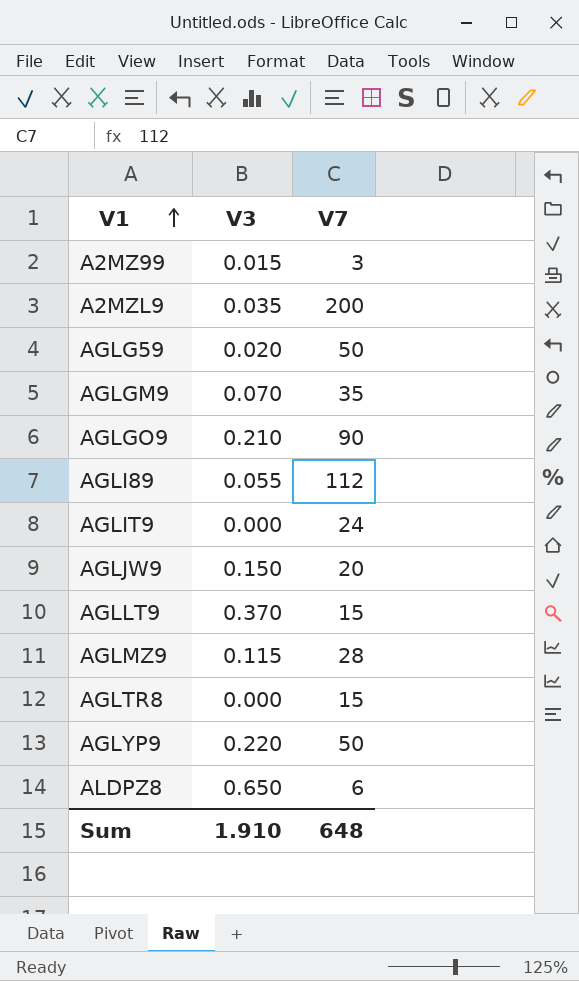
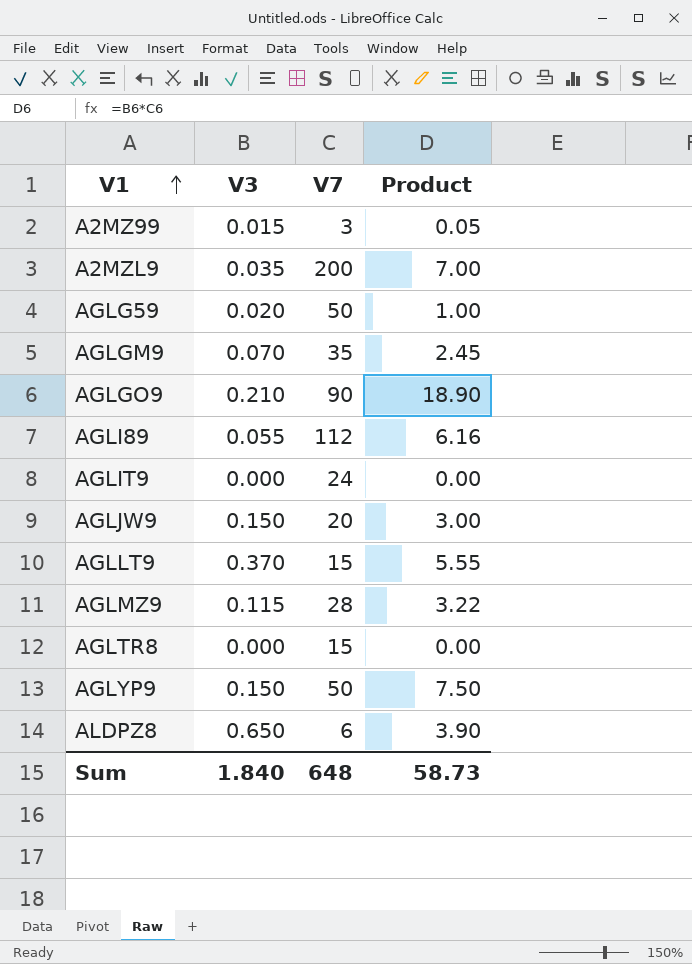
column Product | formula: none -> [V3] * [V7]
AGLYP9 | V3: 0.220 -> 0.150
Sum | V3: 1.910 -> 1.840

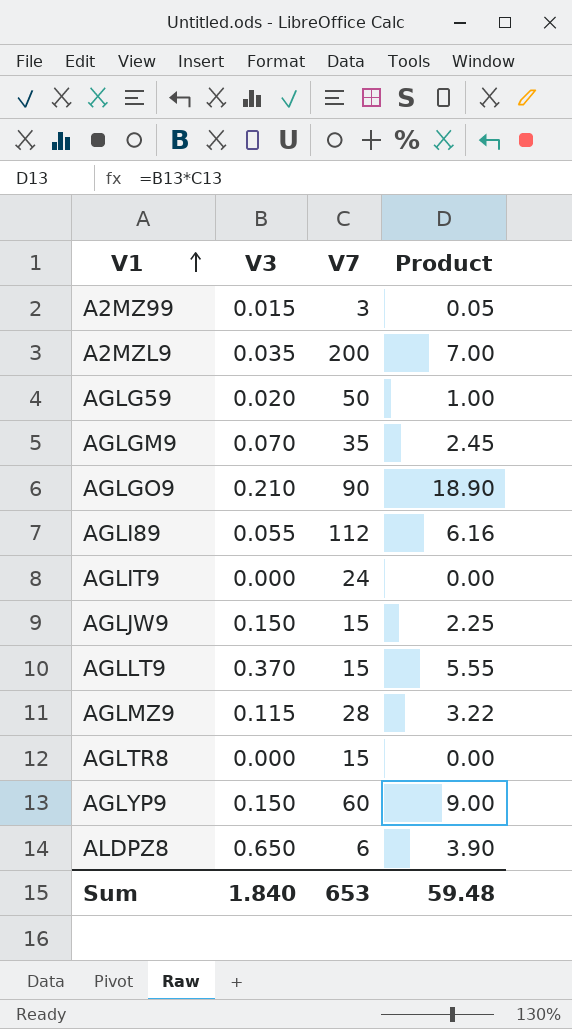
AGLJW9 | V7: 20 -> 15
AGLJW9 | Product: 3.00 -> 2.25
AGLYP9 | V7: 50 -> 60
AGLYP9 | Product: 7.50 -> 9.00
Sum | V7: 648 -> 653
Sum | Product: 58.73 -> 59.48

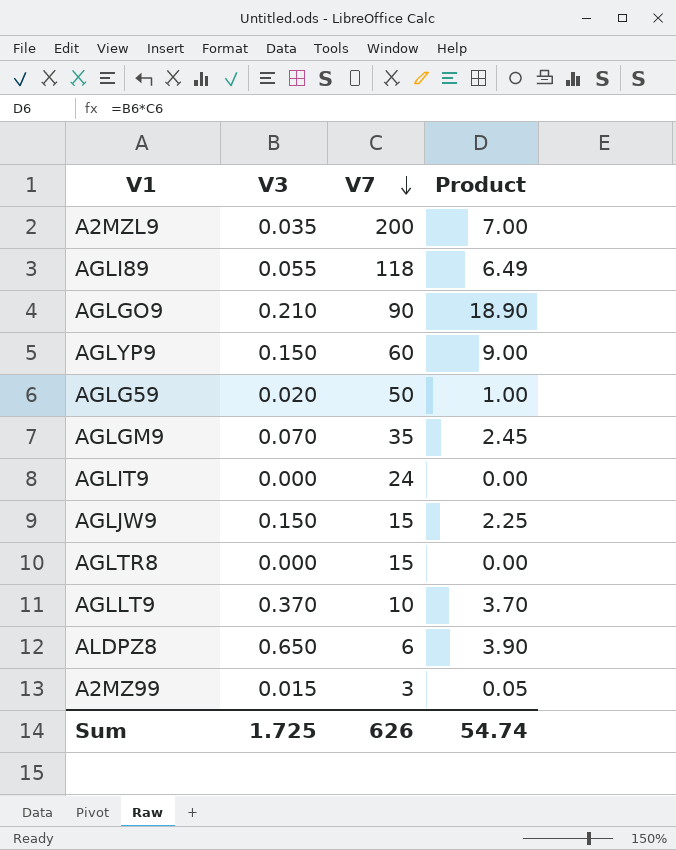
row order: V1 ascending -> V7 descending
row AGLMZ9: 0.115 | 28 | 3.22 -> none
AGLI89 | V7: 112 -> 118
AGLI89 | Product: 6.16 -> 6.49
AGLLT9 | V7: 15 -> 10
AGLLT9 | Product: 5.55 -> 3.70
Sum | V3: 1.840 -> 1.725
Sum | V7: 653 -> 626
Sum | Product: 59.48 -> 54.74

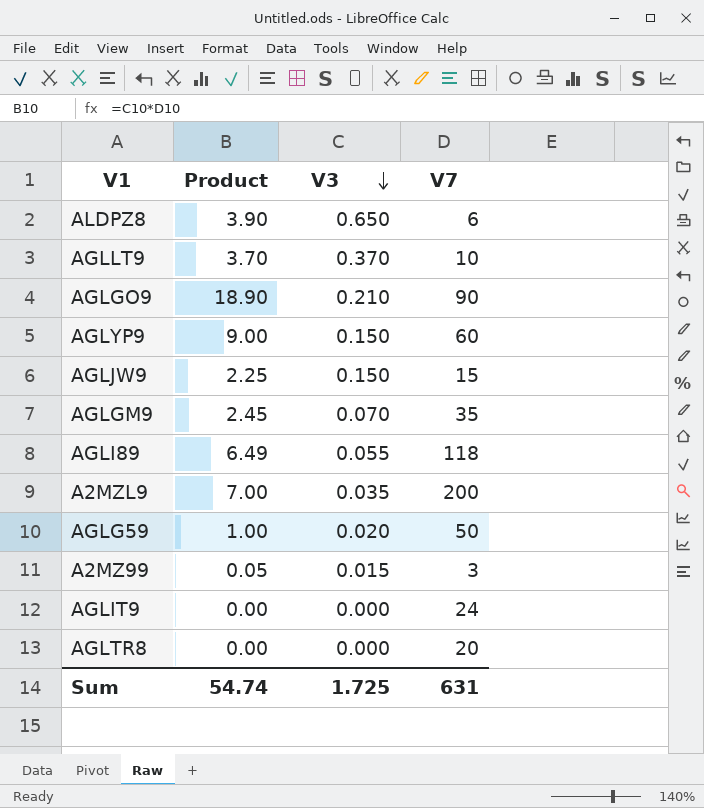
row order: V7 descending -> V3 descending
column Product | position: 4 -> 2
AGLTR8 | V7: 15 -> 20
Sum | V7: 626 -> 631

